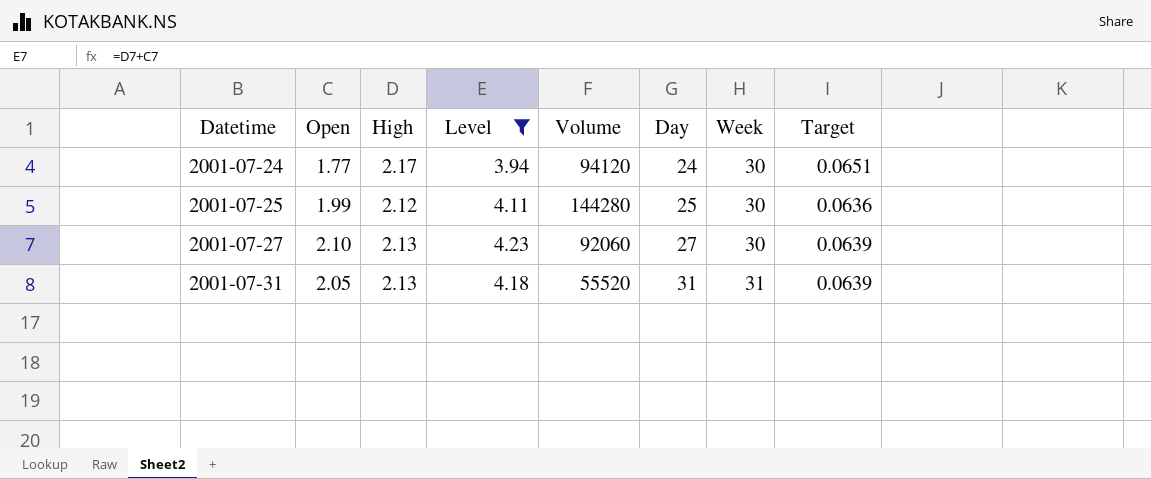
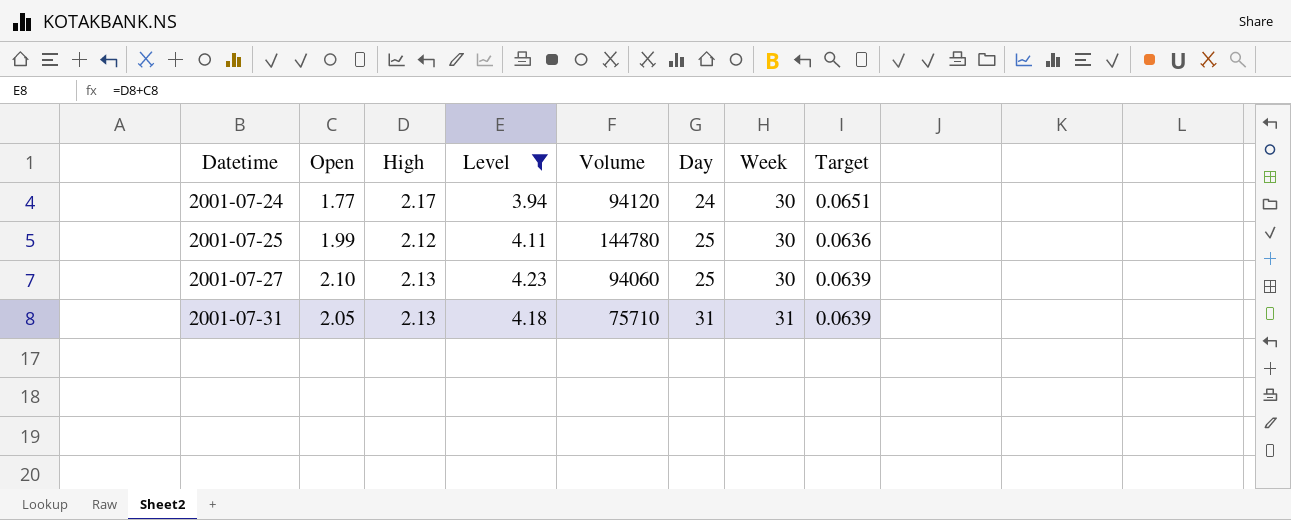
2001-07-25 | Volume: 144280 -> 144780
2001-07-27 | Volume: 92060 -> 94060
2001-07-27 | Day: 27 -> 25
2001-07-31 | Volume: 55520 -> 75710

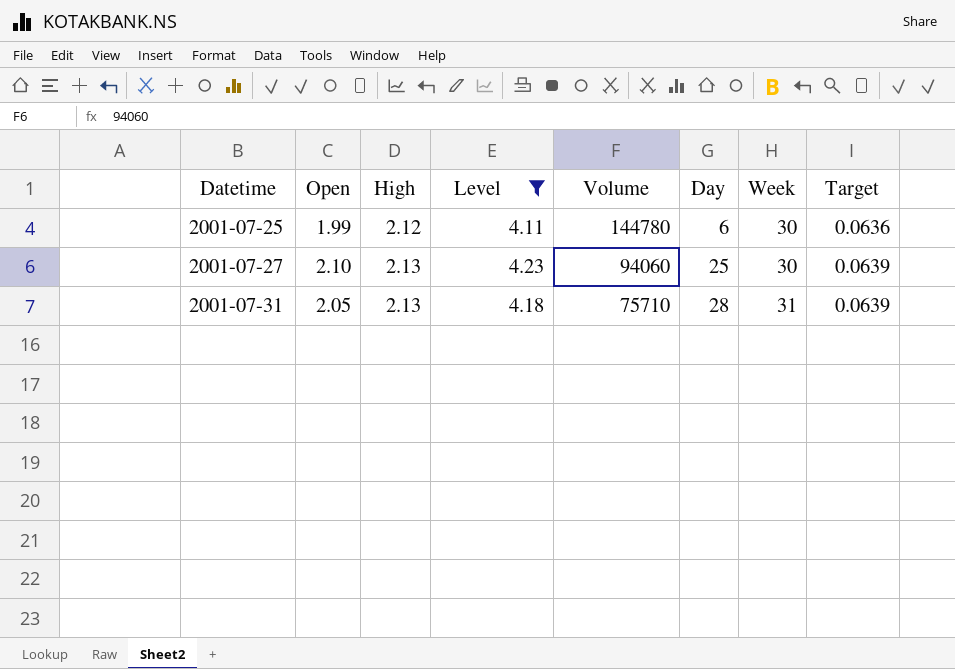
row 2001-07-24: 1.77 | 2.17 | 3.94 | 94120 | 24 | 30 | 0.0651 -> none
2001-07-25 | Day: 25 -> 6
2001-07-31 | Day: 31 -> 28

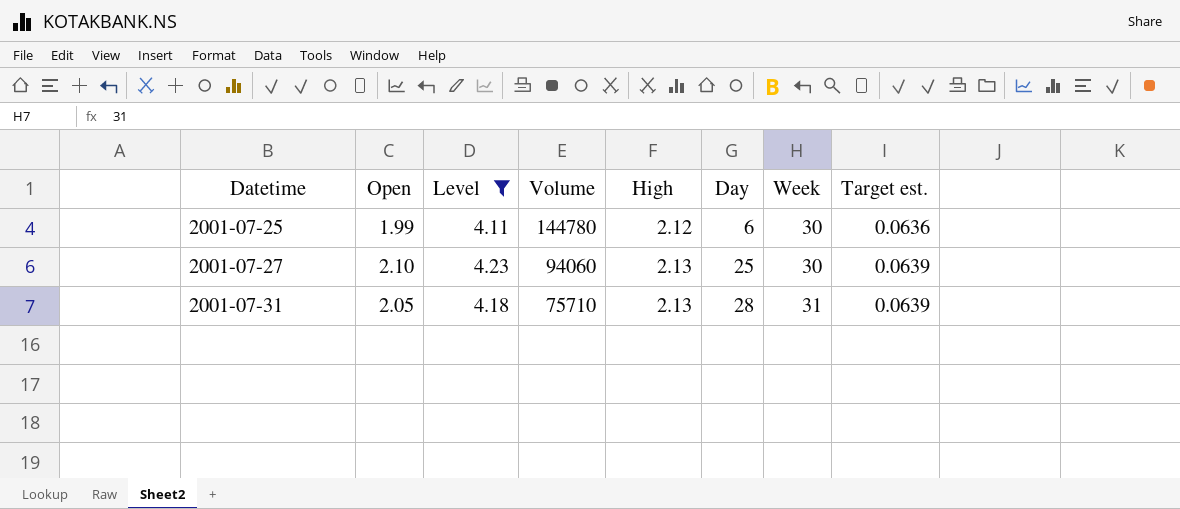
column High | position: 3 -> 5
column name: Target -> Target est.

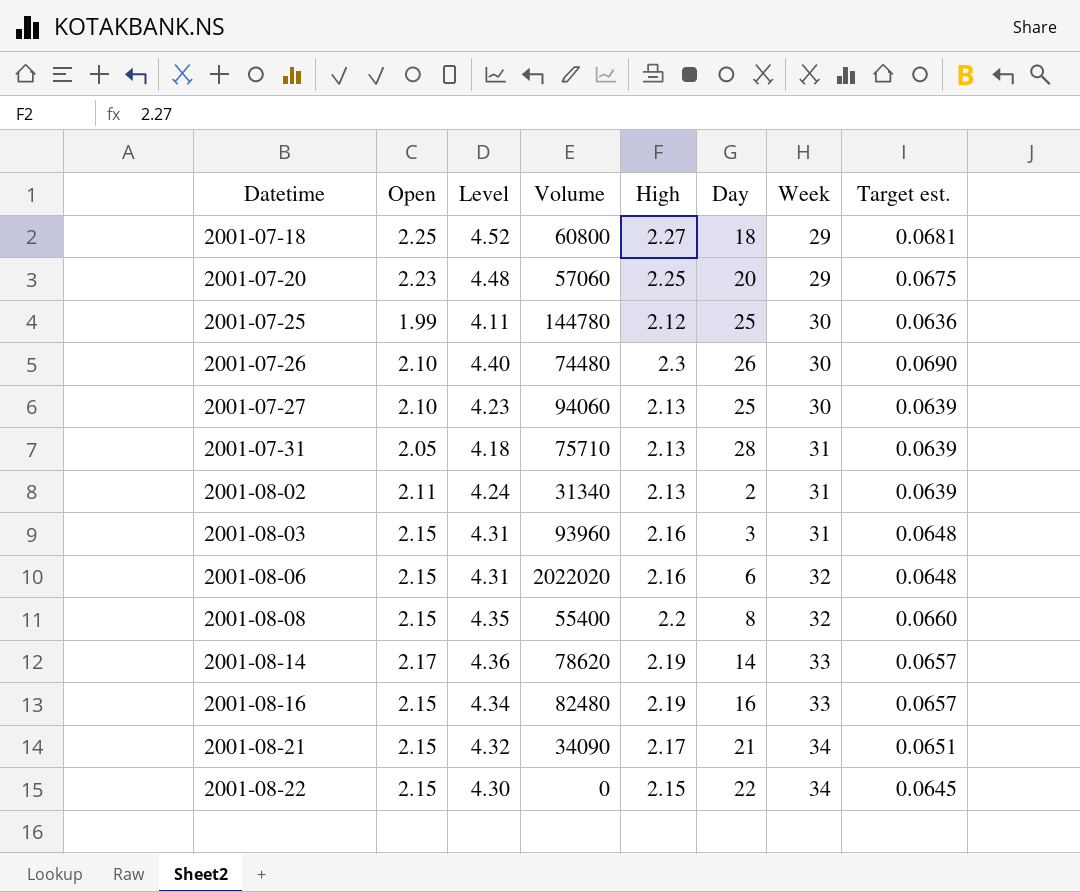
filter: Level <= 4.23 -> none
2001-07-25 | Day: 6 -> 25

